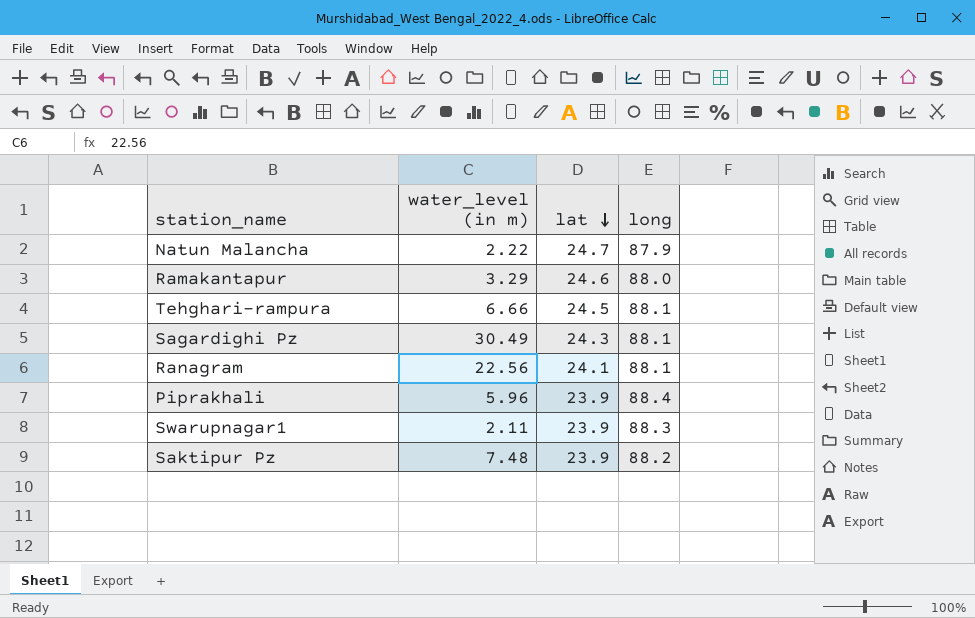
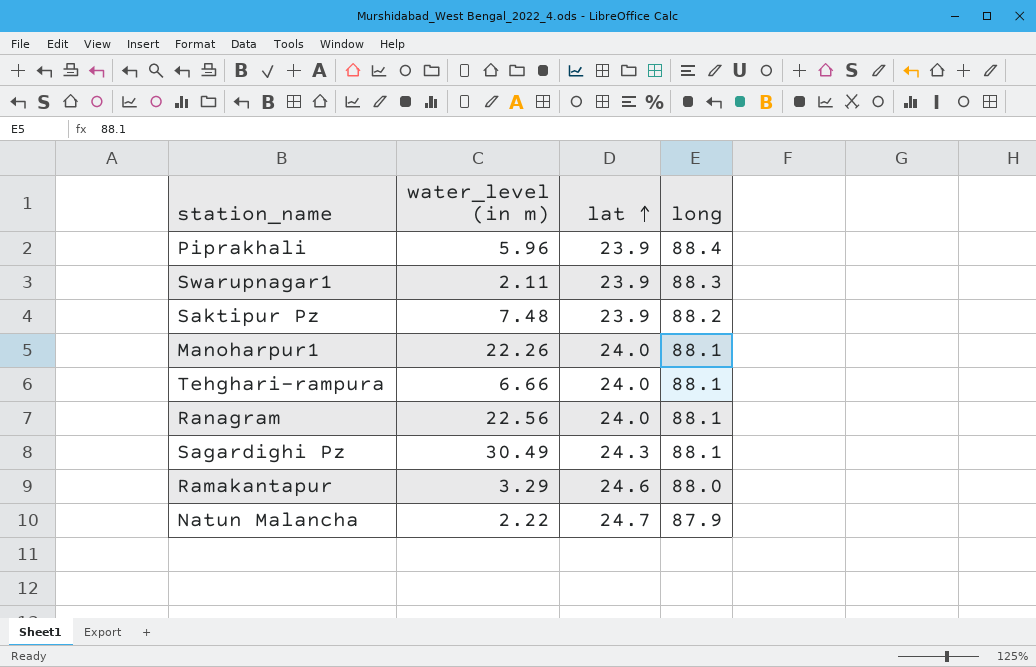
row order: lat descending -> lat ascending
row Manoharpur1: none -> 22.26 | 24.0 | 88.1
Tehghari-rampura | lat: 24.5 -> 24.0
Ranagram | lat: 24.1 -> 24.0

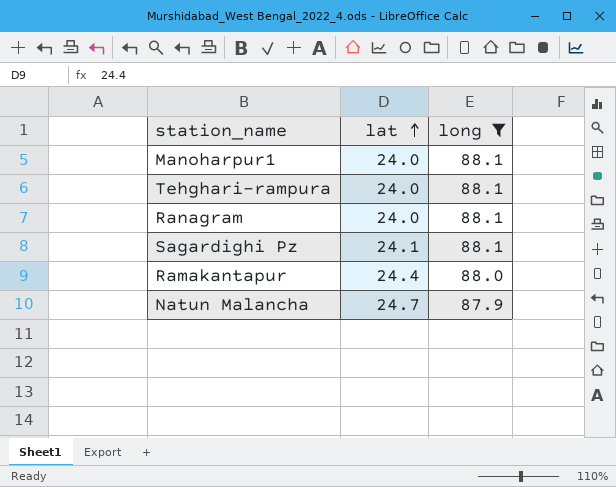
filter: none -> long <= 88.1
column water_level (in m) | position: 2 -> none
Sagardighi Pz | lat: 24.3 -> 24.1
Ramakantapur | lat: 24.6 -> 24.4

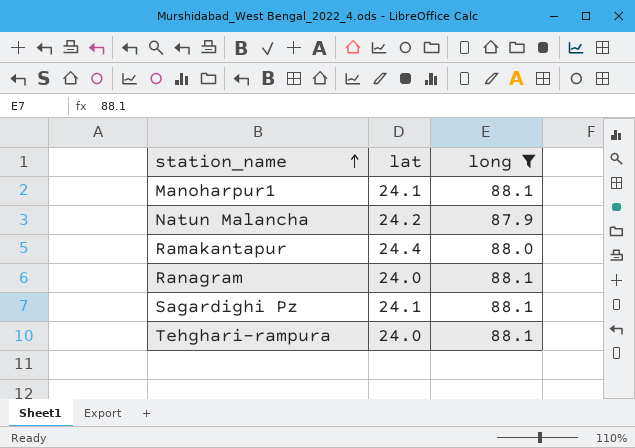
row order: lat ascending -> station_name ascending
Manoharpur1 | lat: 24.0 -> 24.1
Natun Malancha | lat: 24.7 -> 24.2

